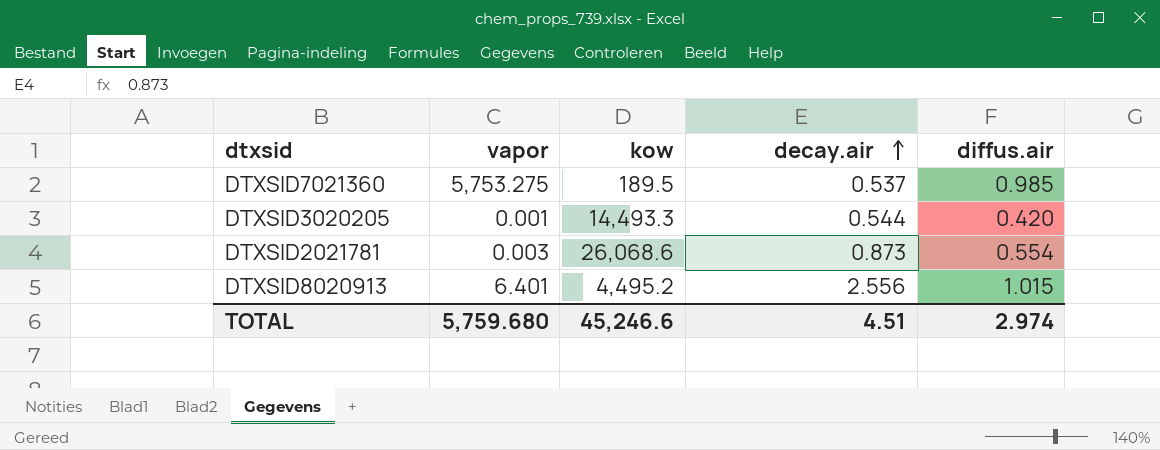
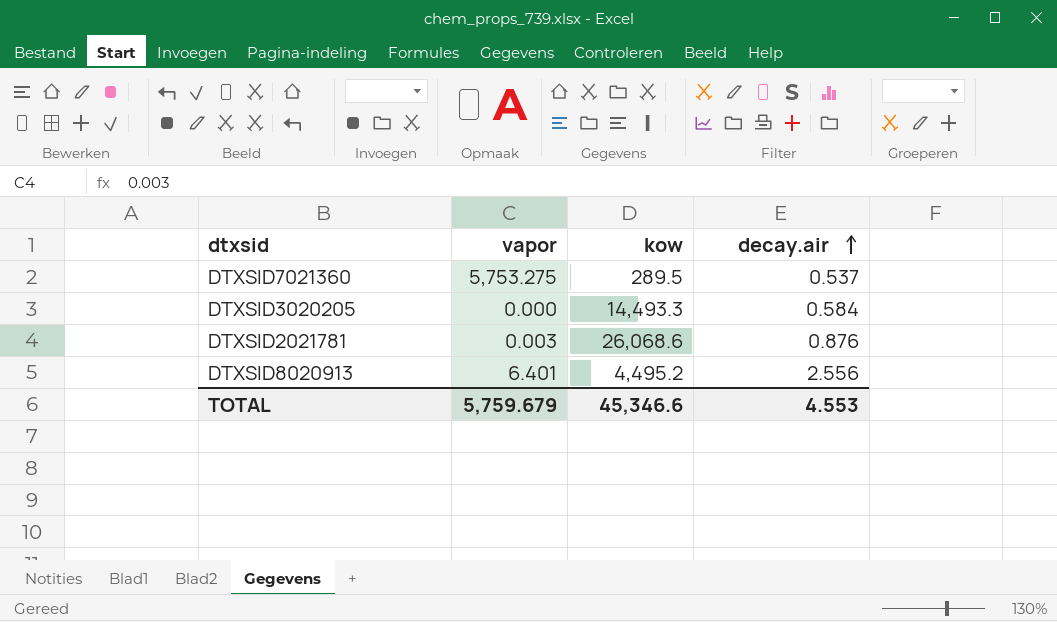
column diffus.air | position: 5 -> none
DTXSID7021360 | kow: 189.5 -> 289.5
DTXSID3020205 | vapor: 0.001 -> 0.000
DTXSID3020205 | decay.air: 0.544 -> 0.584
DTXSID2021781 | decay.air: 0.873 -> 0.876
TOTAL | vapor: 5,759.680 -> 5,759.679
TOTAL | kow: 45,246.6 -> 45,346.6
TOTAL | decay.air: 4.51 -> 4.553

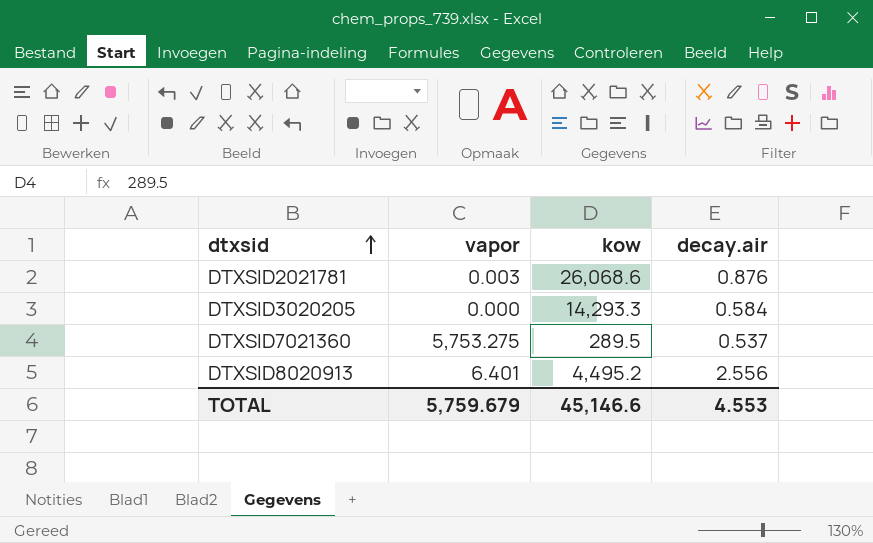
row order: decay.air ascending -> dtxsid ascending
DTXSID3020205 | kow: 14,493.3 -> 14,293.3
TOTAL | kow: 45,346.6 -> 45,146.6

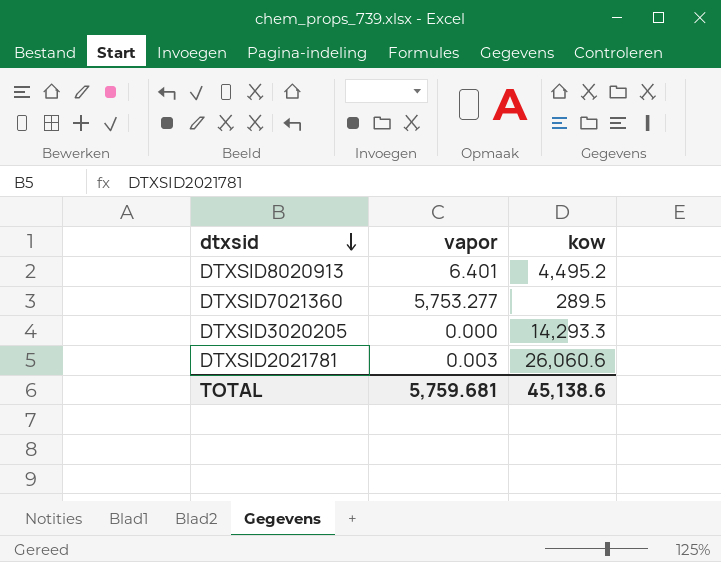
row order: dtxsid ascending -> dtxsid descending
column decay.air | position: 4 -> none
DTXSID7021360 | vapor: 5,753.275 -> 5,753.277
DTXSID2021781 | kow: 26,068.6 -> 26,060.6
TOTAL | vapor: 5,759.679 -> 5,759.681
TOTAL | kow: 45,146.6 -> 45,138.6

